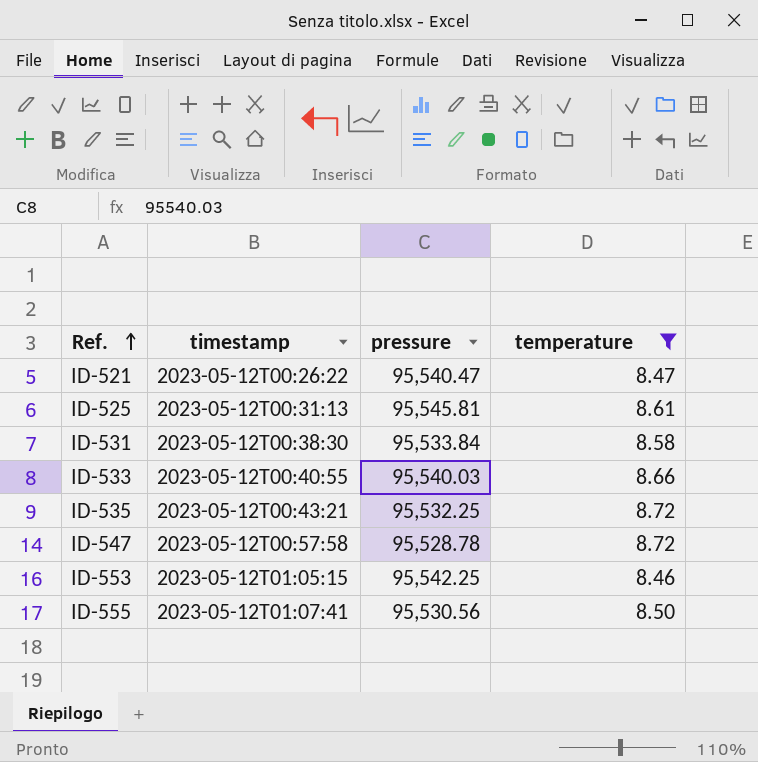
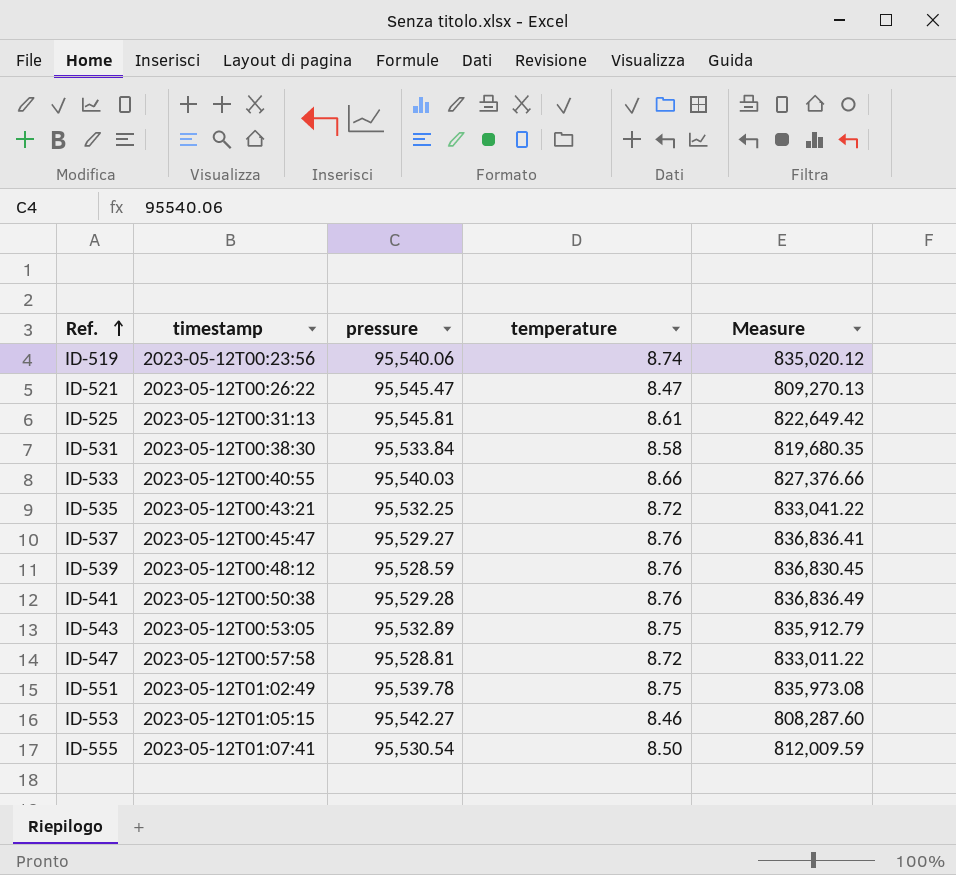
filter: temperature <= 8.72 -> none
column Measure | formula: none -> [pressure] * [temperature]
ID-521 | pressure: 95,540.47 -> 95,545.47
ID-547 | pressure: 95,528.78 -> 95,528.81
ID-553 | pressure: 95,542.25 -> 95,542.27
ID-555 | pressure: 95,530.56 -> 95,530.54

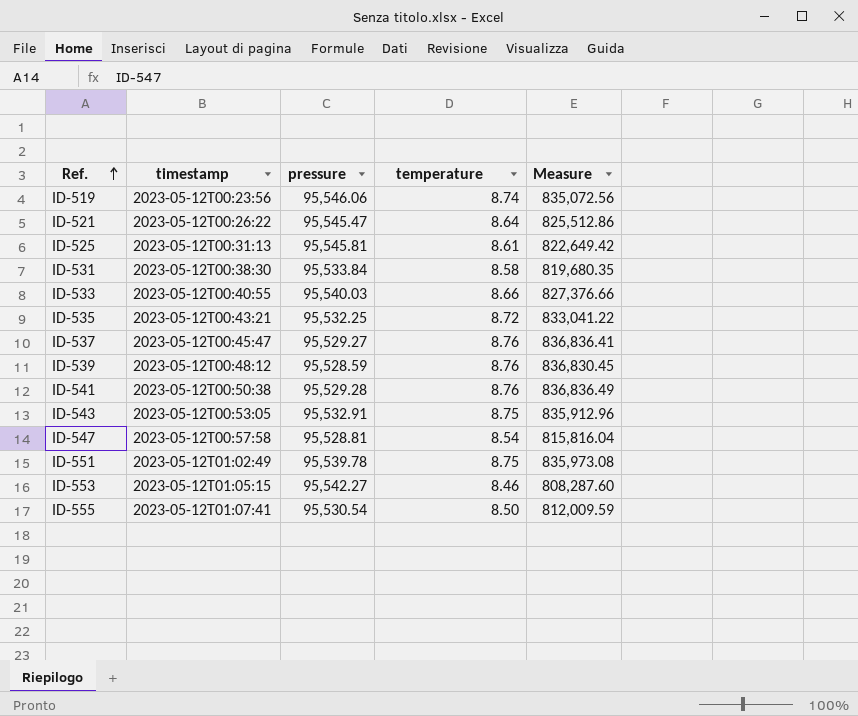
ID-519 | pressure: 95,540.06 -> 95,546.06
ID-519 | Measure: 835,020.12 -> 835,072.56
ID-521 | temperature: 8.47 -> 8.64
ID-521 | Measure: 809,270.13 -> 825,512.86
ID-543 | pressure: 95,532.89 -> 95,532.91
ID-543 | Measure: 835,912.79 -> 835,912.96
ID-547 | temperature: 8.72 -> 8.54
ID-547 | Measure: 833,011.22 -> 815,816.04

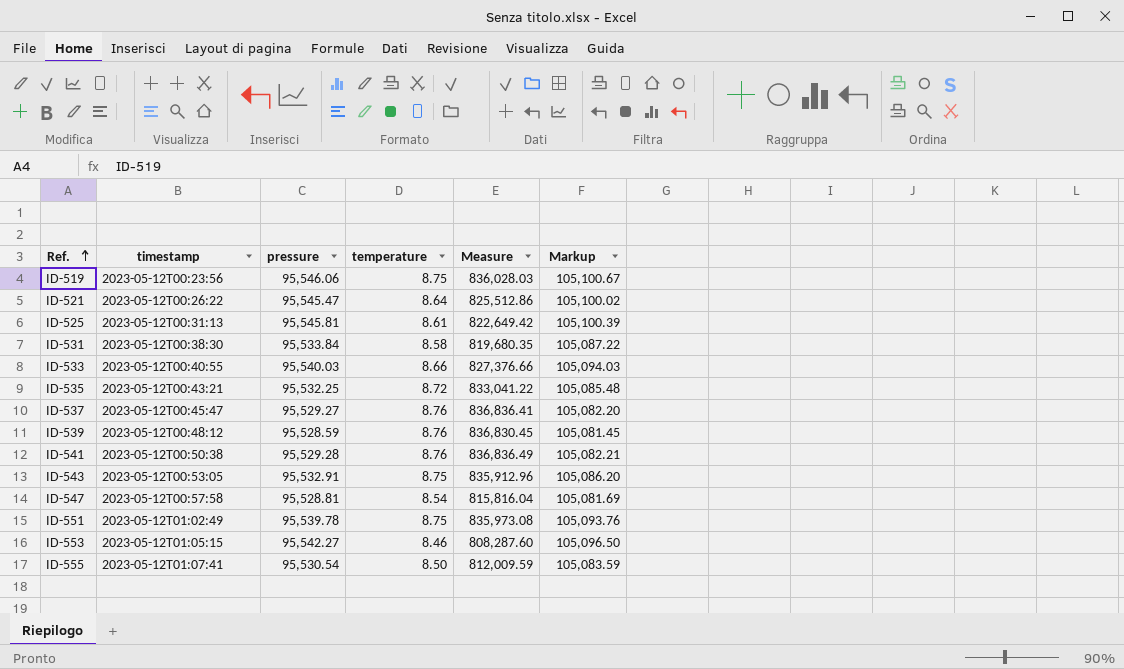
column Markup | formula: none -> [pressure] * 1.1
ID-519 | temperature: 8.74 -> 8.75
ID-519 | Measure: 835,072.56 -> 836,028.03

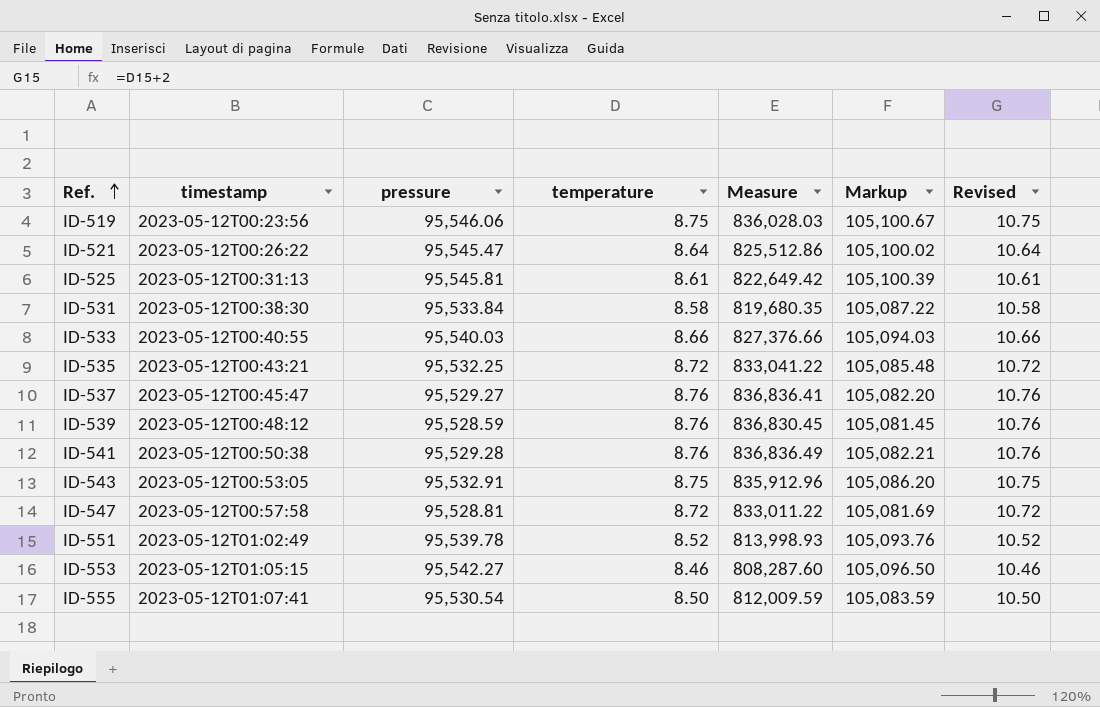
column Revised | formula: none -> [temperature] + 2
ID-547 | temperature: 8.54 -> 8.72
ID-547 | Measure: 815,816.04 -> 833,011.22
ID-551 | temperature: 8.75 -> 8.52
ID-551 | Measure: 835,973.08 -> 813,998.93

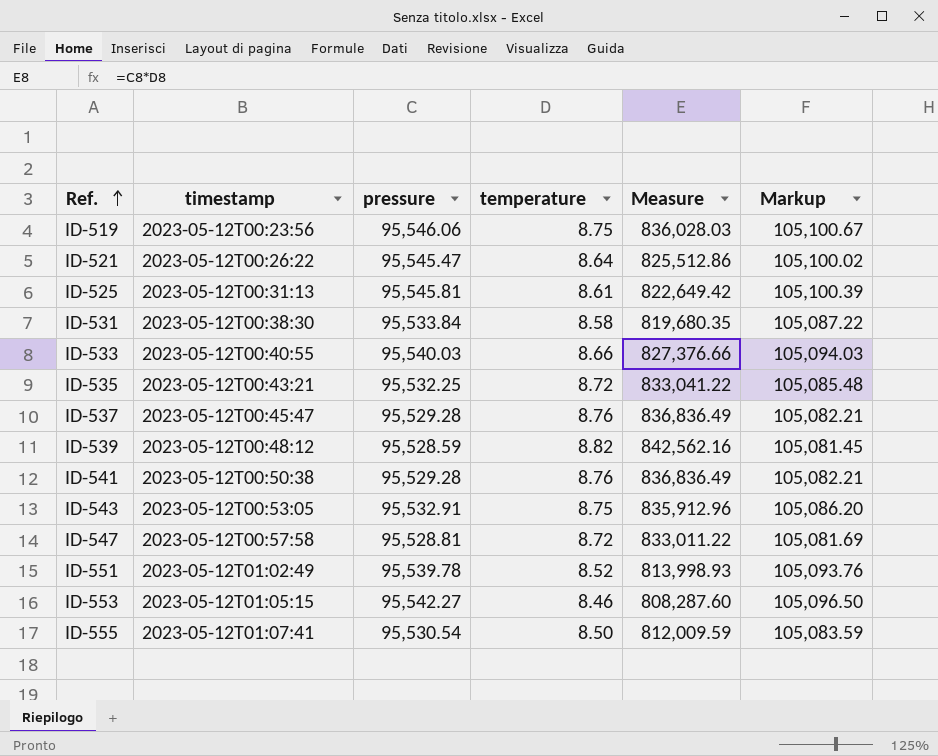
column Revised | formula: [temperature] + 2 -> none
ID-537 | pressure: 95,529.27 -> 95,529.28
ID-537 | Measure: 836,836.41 -> 836,836.49
ID-537 | Markup: 105,082.20 -> 105,082.21
ID-539 | temperature: 8.76 -> 8.82
ID-539 | Measure: 836,830.45 -> 842,562.16

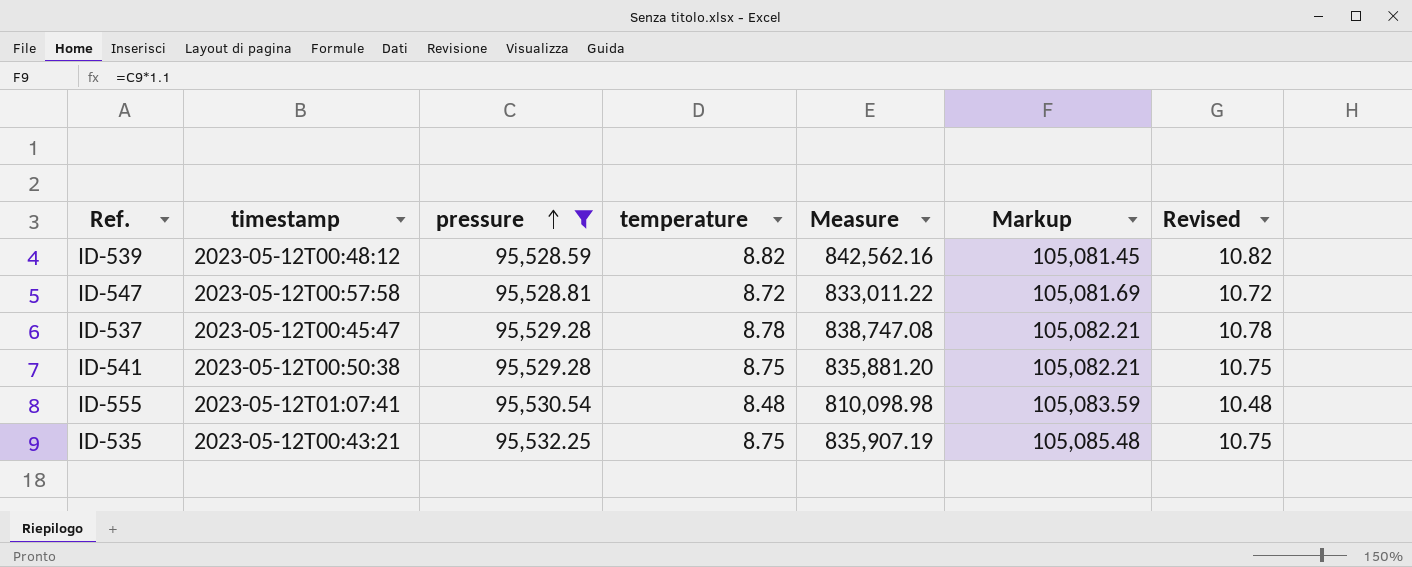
filter: none -> pressure <= 95,532.25
row order: Ref. ascending -> pressure ascending
column Revised | formula: none -> [temperature] + 2
ID-537 | temperature: 8.76 -> 8.78
ID-537 | Measure: 836,836.49 -> 838,747.08
ID-541 | temperature: 8.76 -> 8.75
ID-541 | Measure: 836,836.49 -> 835,881.20
ID-555 | temperature: 8.50 -> 8.48
ID-555 | Measure: 812,009.59 -> 810,098.98
ID-535 | temperature: 8.72 -> 8.75
ID-535 | Measure: 833,041.22 -> 835,907.19

